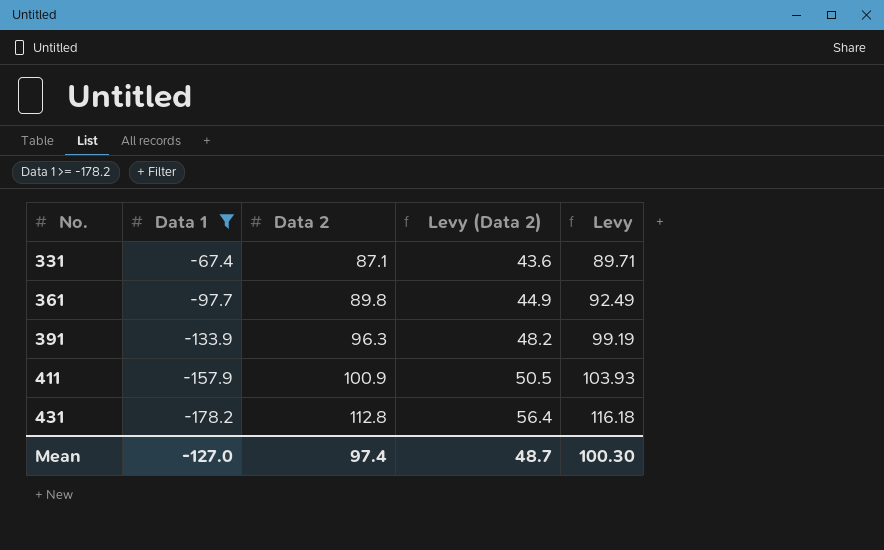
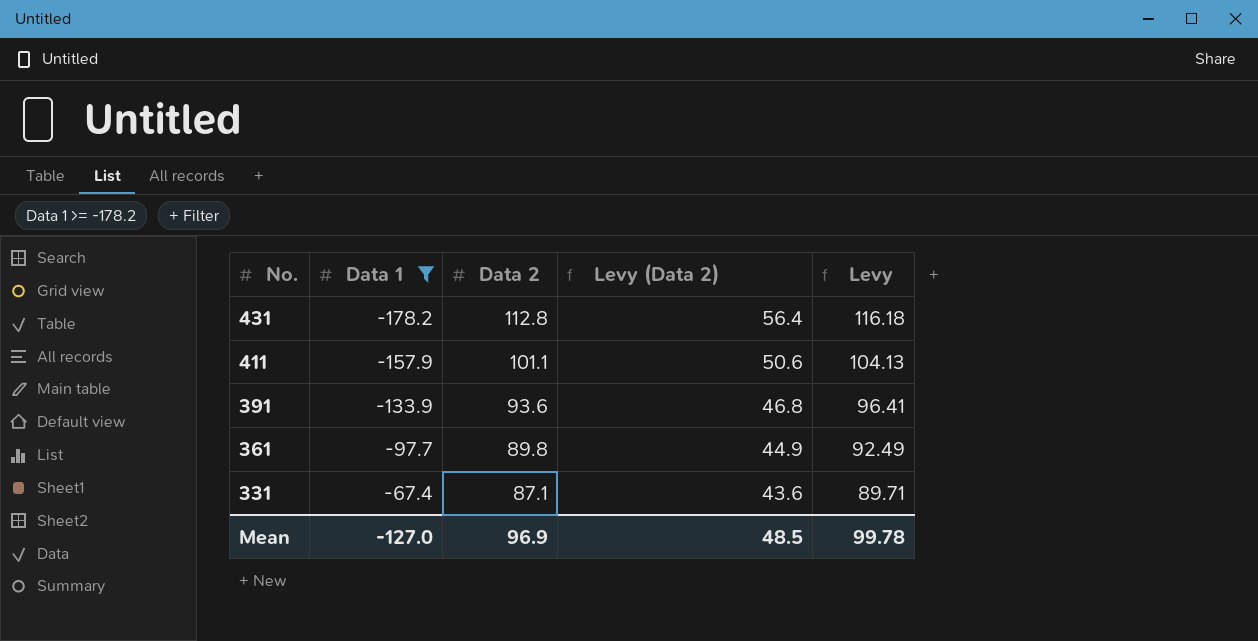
row order: No. ascending -> No. descending
411 | Data 2: 100.9 -> 101.1
411 | Levy (Data 2): 50.5 -> 50.6
411 | Levy: 103.93 -> 104.13
391 | Data 2: 96.3 -> 93.6
391 | Levy (Data 2): 48.2 -> 46.8
391 | Levy: 99.19 -> 96.41
Mean | Data 2: 97.4 -> 96.9
Mean | Levy (Data 2): 48.7 -> 48.5
Mean | Levy: 100.30 -> 99.78

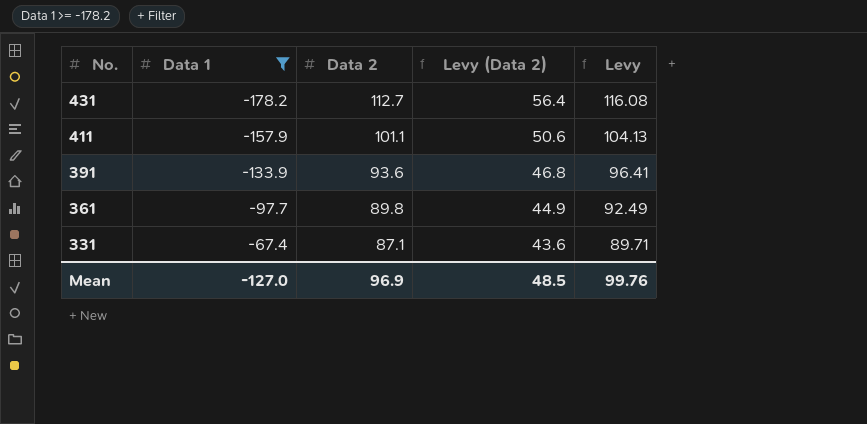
431 | Data 2: 112.8 -> 112.7
431 | Levy: 116.18 -> 116.08
Mean | Levy: 99.78 -> 99.76

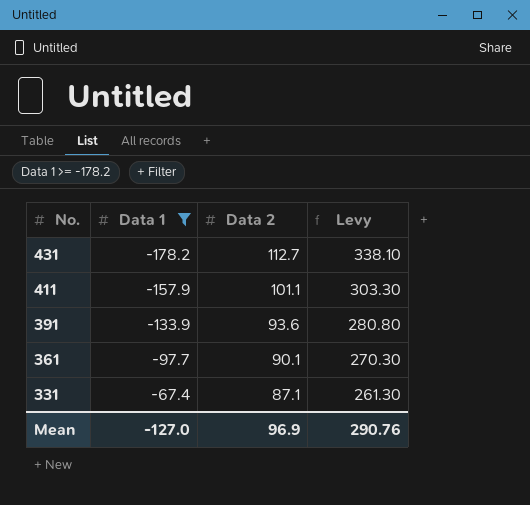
column Levy (Data 2) | formula: [Data 2] * 0.5 -> none
column Levy | formula: [Data 2] * 1.03 -> [Data 2] * 3
361 | Data 2: 89.8 -> 90.1
Mean | Levy: 99.76 -> 290.76

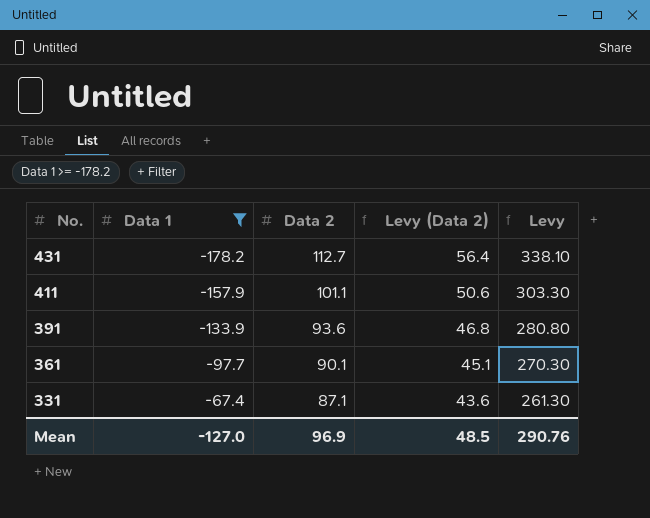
column Levy (Data 2) | formula: none -> [Data 2] * 0.5

